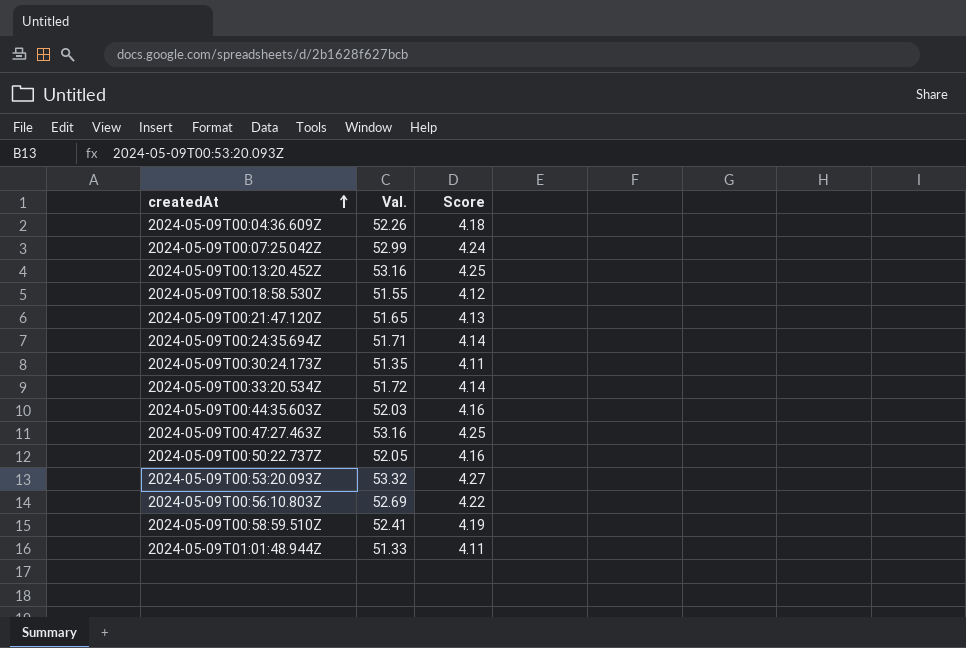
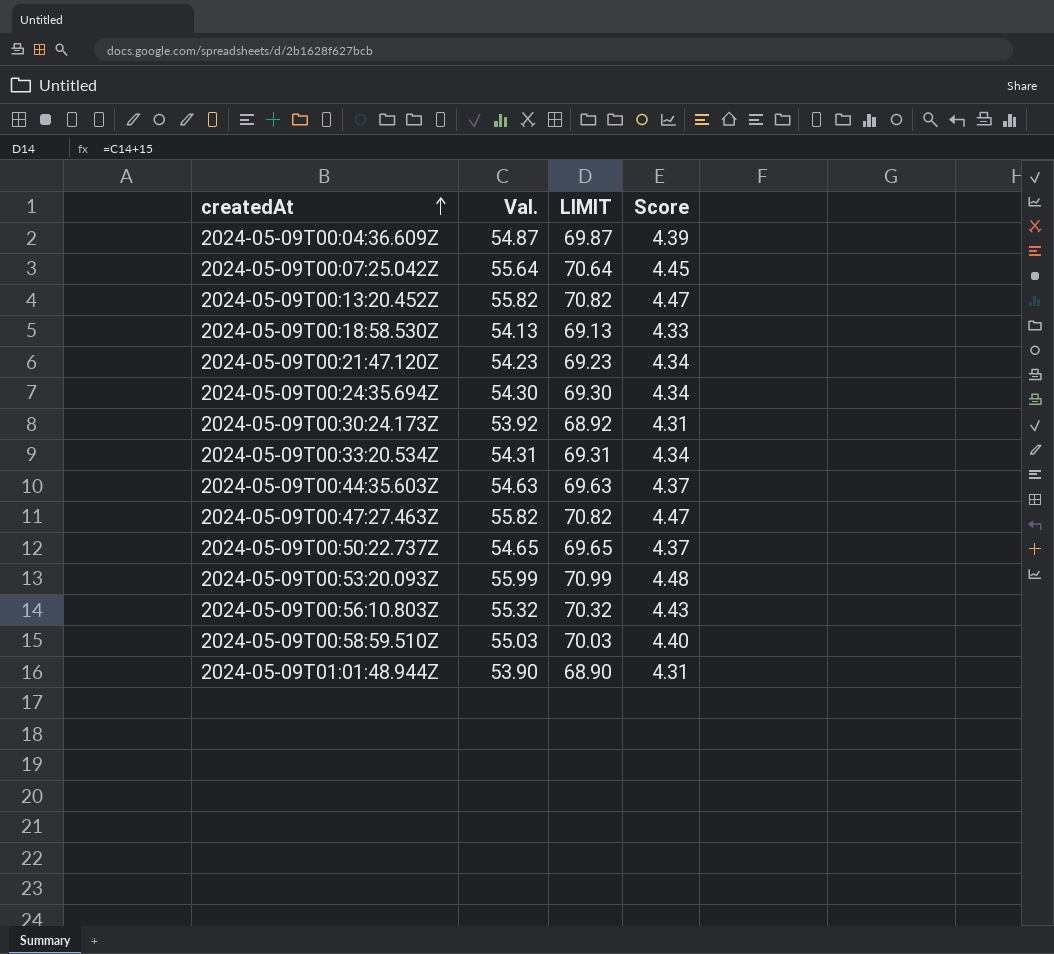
column LIMIT | formula: none -> [Val.] + 15
2024-05-09T00:04:36.609Z | Val.: 52.26 -> 54.87
2024-05-09T00:04:36.609Z | Score: 4.18 -> 4.39
2024-05-09T00:07:25.042Z | Val.: 52.99 -> 55.64
2024-05-09T00:07:25.042Z | Score: 4.24 -> 4.45
2024-05-09T00:13:20.452Z | Val.: 53.16 -> 55.82
2024-05-09T00:13:20.452Z | Score: 4.25 -> 4.47
2024-05-09T00:18:58.530Z | Val.: 51.55 -> 54.13
2024-05-09T00:18:58.530Z | Score: 4.12 -> 4.33
2024-05-09T00:21:47.120Z | Val.: 51.65 -> 54.23
2024-05-09T00:21:47.120Z | Score: 4.13 -> 4.34
2024-05-09T00:24:35.694Z | Val.: 51.71 -> 54.30
2024-05-09T00:24:35.694Z | Score: 4.14 -> 4.34
2024-05-09T00:30:24.173Z | Val.: 51.35 -> 53.92
2024-05-09T00:30:24.173Z | Score: 4.11 -> 4.31
2024-05-09T00:33:20.534Z | Val.: 51.72 -> 54.31
2024-05-09T00:33:20.534Z | Score: 4.14 -> 4.34
2024-05-09T00:44:35.603Z | Val.: 52.03 -> 54.63
2024-05-09T00:44:35.603Z | Score: 4.16 -> 4.37
2024-05-09T00:47:27.463Z | Val.: 53.16 -> 55.82
2024-05-09T00:47:27.463Z | Score: 4.25 -> 4.47
2024-05-09T00:50:22.737Z | Val.: 52.05 -> 54.65
2024-05-09T00:50:22.737Z | Score: 4.16 -> 4.37
2024-05-09T00:53:20.093Z | Val.: 53.32 -> 55.99
2024-05-09T00:53:20.093Z | Score: 4.27 -> 4.48
2024-05-09T00:56:10.803Z | Val.: 52.69 -> 55.32
2024-05-09T00:56:10.803Z | Score: 4.22 -> 4.43
2024-05-09T00:58:59.510Z | Val.: 52.41 -> 55.03
2024-05-09T00:58:59.510Z | Score: 4.19 -> 4.40
2024-05-09T01:01:48.944Z | Val.: 51.33 -> 53.90
2024-05-09T01:01:48.944Z | Score: 4.11 -> 4.31

